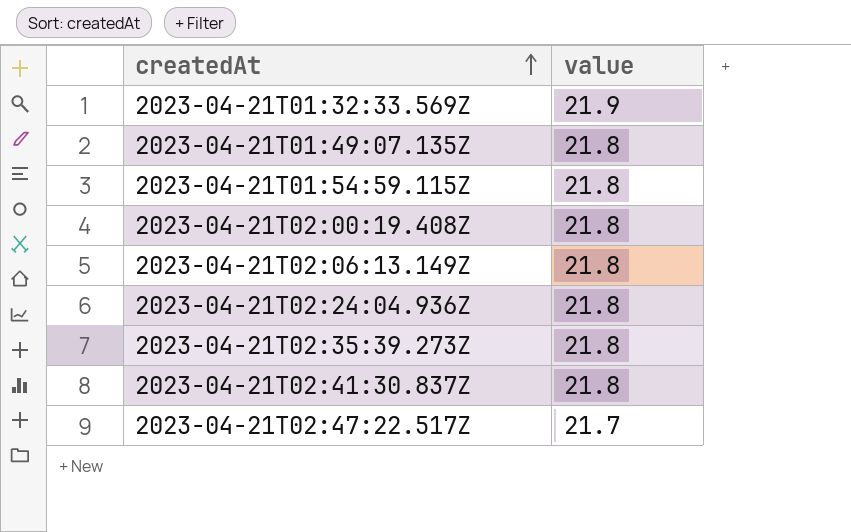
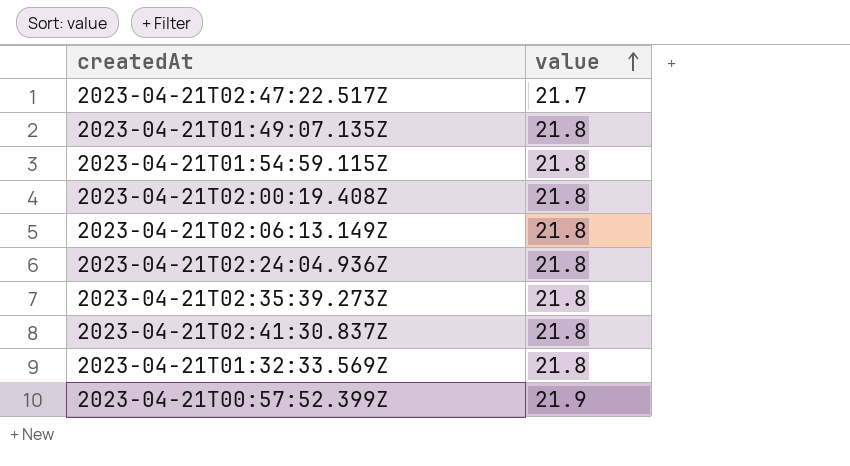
row order: createdAt ascending -> value ascending
2023-04-21T01:32:33.569Z | value: 21.9 -> 21.8
row 2023-04-21T00:57:52.399Z: none -> 21.9

